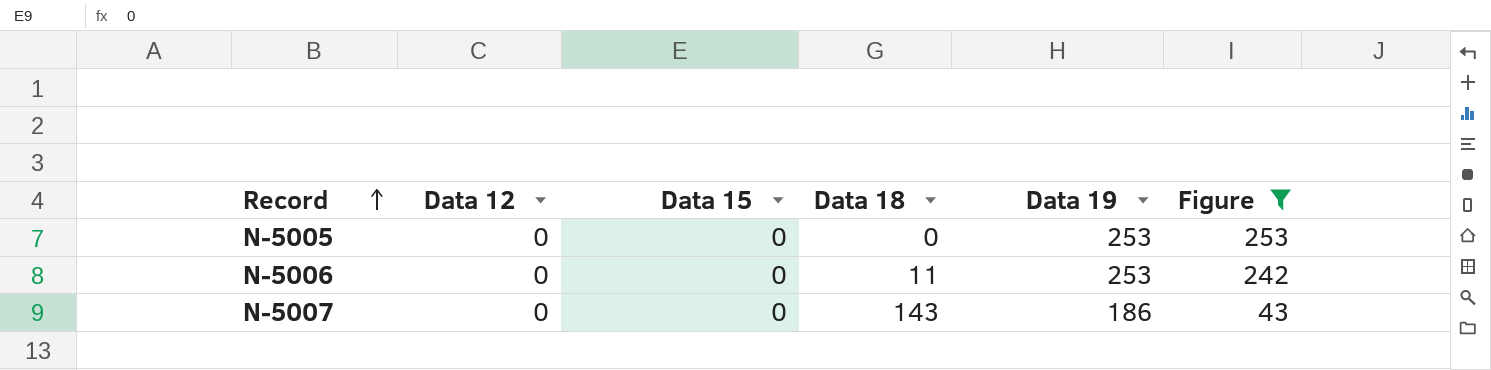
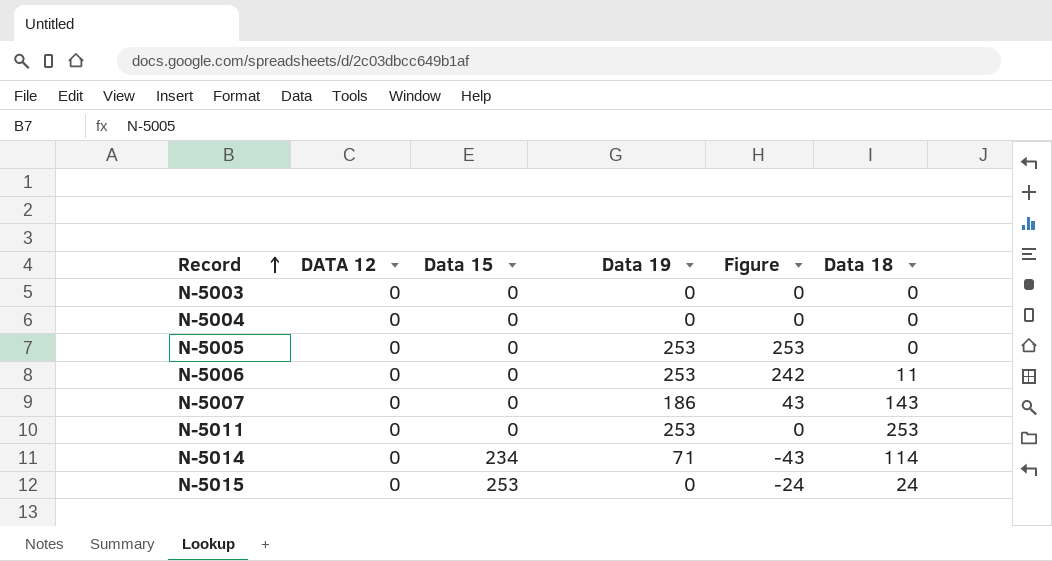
filter: Figure >= 43 -> none
column name: Data 12 -> DATA 12
column Data 18 | position: 4 -> 6

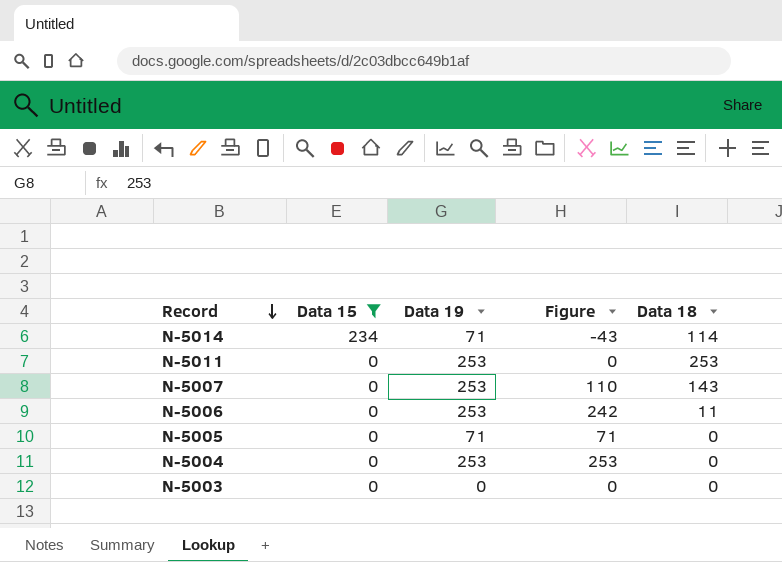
filter: none -> Data 15 != 253
row order: Record ascending -> Record descending
column DATA 12 | position: 2 -> none
N-5007 | Data 19: 186 -> 253
N-5007 | Figure: 43 -> 110
N-5005 | Data 19: 253 -> 71
N-5005 | Figure: 253 -> 71
N-5004 | Data 19: 0 -> 253
N-5004 | Figure: 0 -> 253

